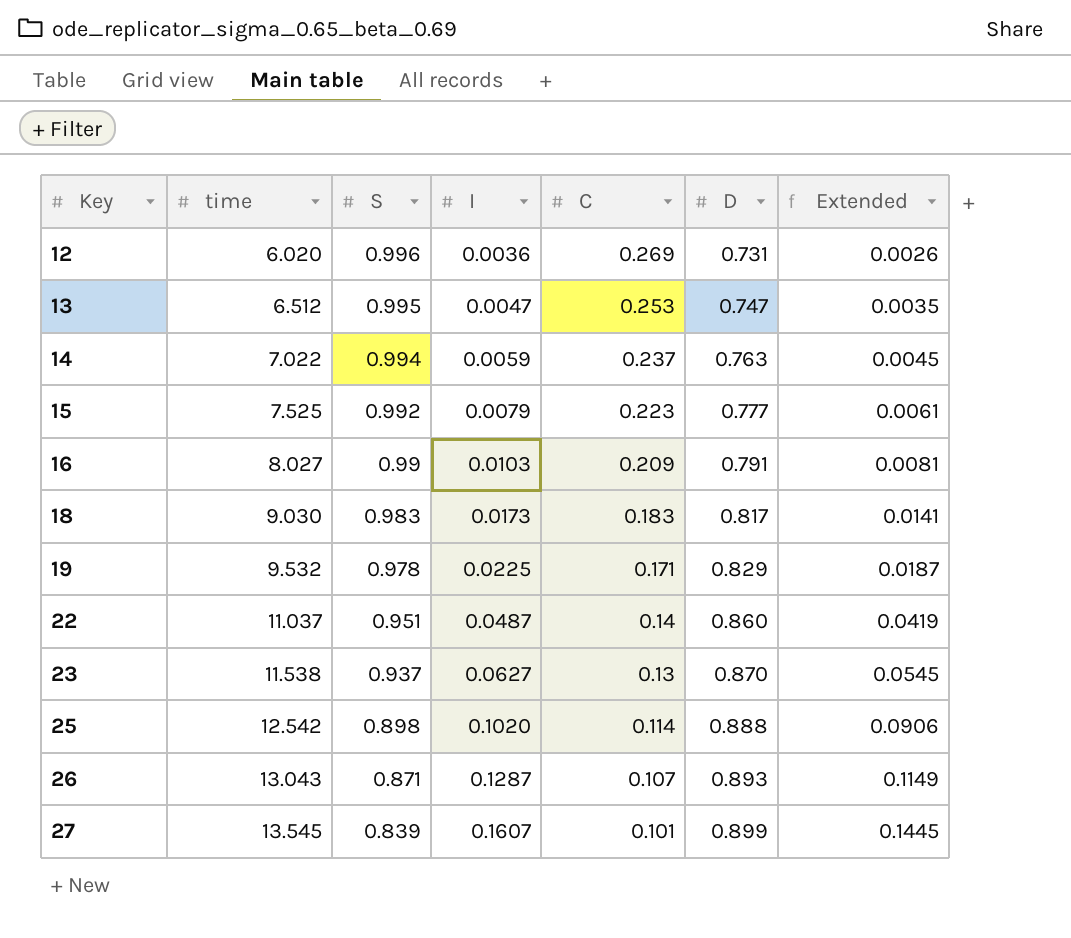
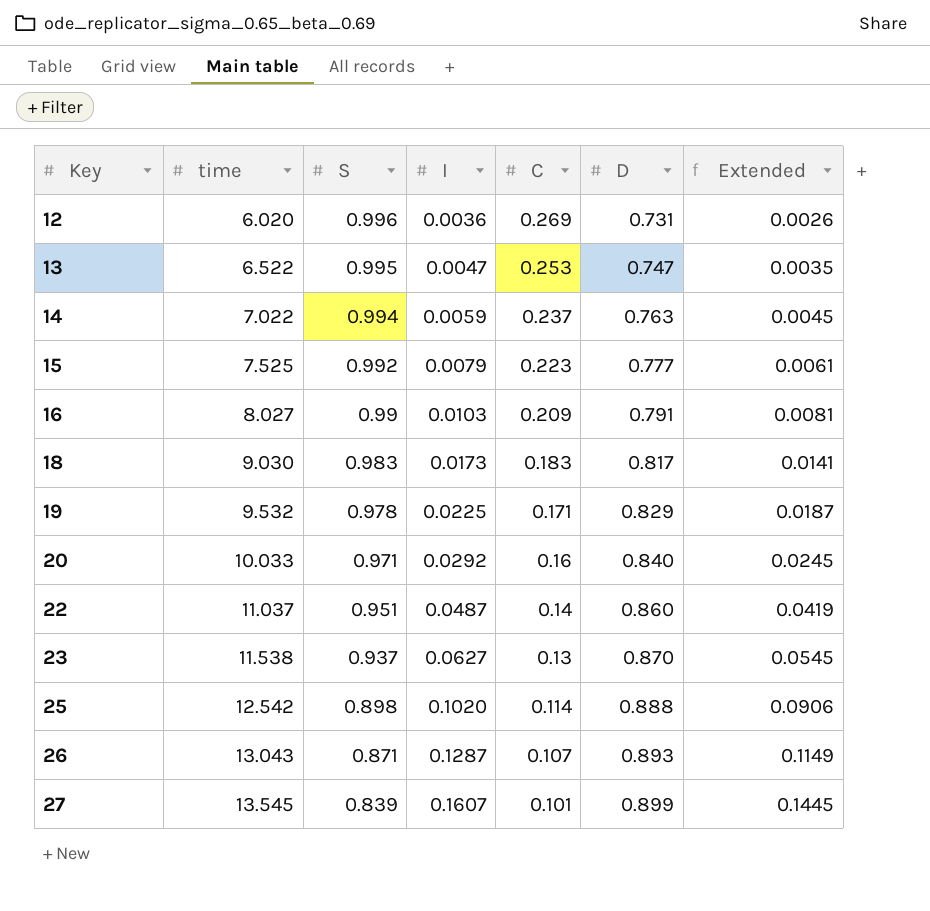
13 | time: 6.512 -> 6.522
row 20: none -> 10.033 | 0.971 | 0.0292 | 0.16 | 0.840 | 0.0245

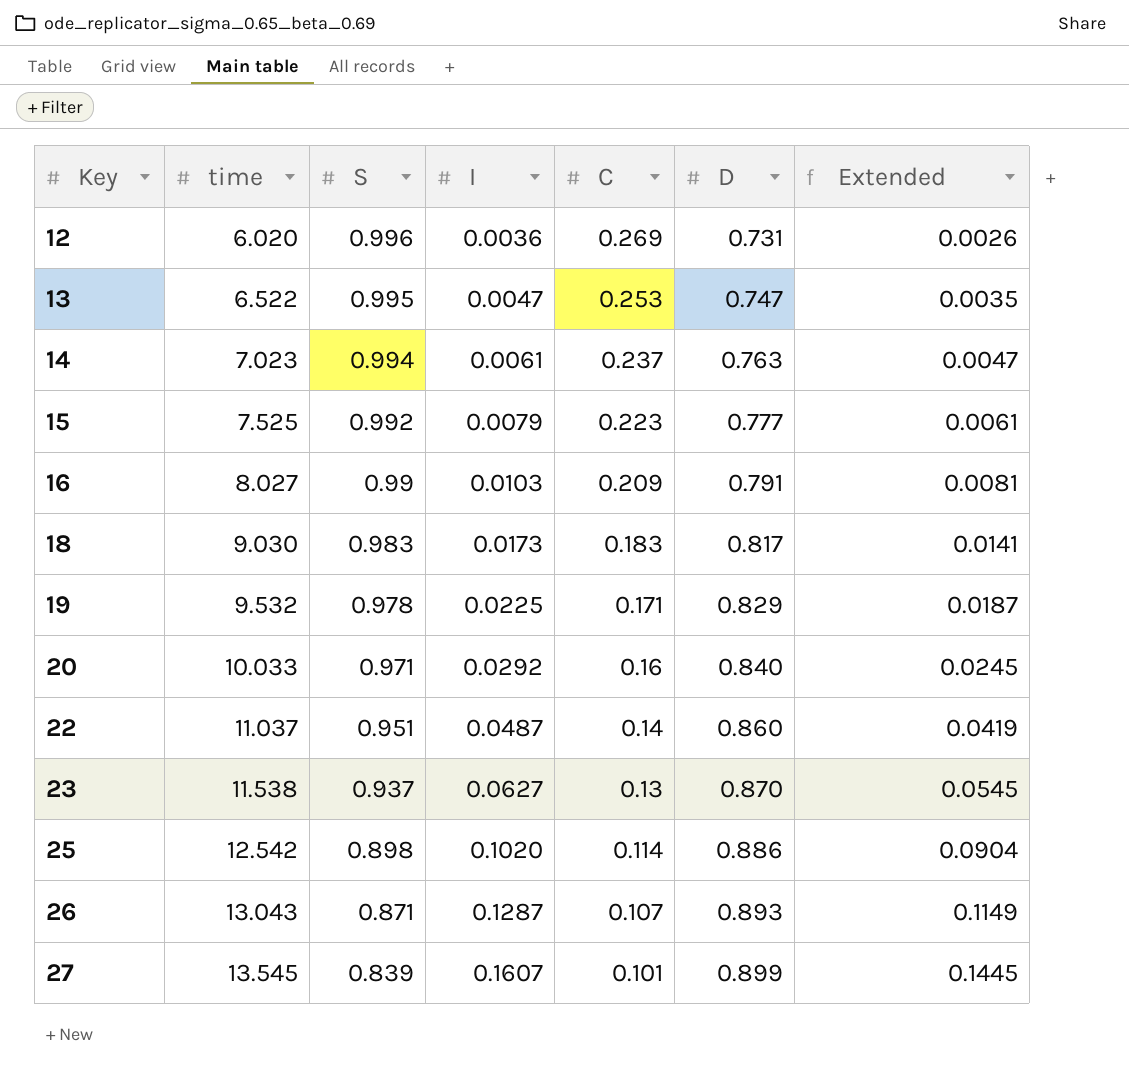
14 | time: 7.022 -> 7.023
14 | I: 0.0059 -> 0.0061
14 | Extended: 0.0045 -> 0.0047
25 | D: 0.888 -> 0.886
25 | Extended: 0.0906 -> 0.0904

